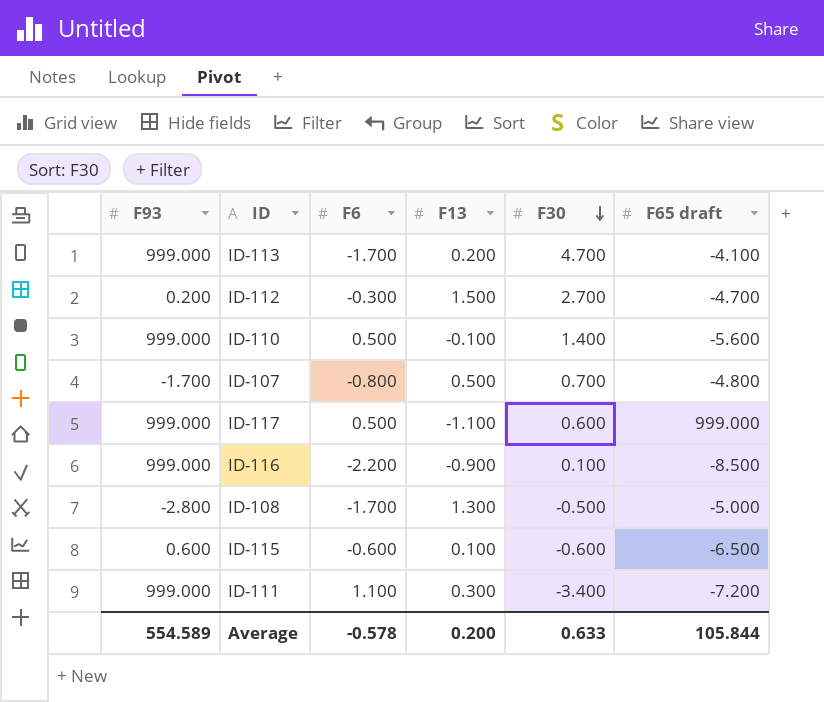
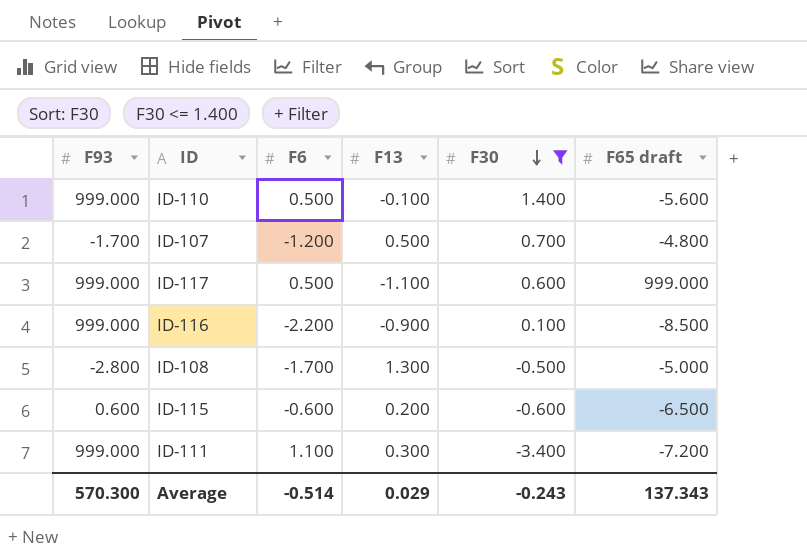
filter: none -> F30 <= 1.400
ID-107 | F6: -0.800 -> -1.200
ID-115 | F13: 0.100 -> 0.200
Average | F93: 554.589 -> 570.300
Average | F6: -0.578 -> -0.514
Average | F13: 0.200 -> 0.029
Average | F30: 0.633 -> -0.243
Average | F65 draft: 105.844 -> 137.343

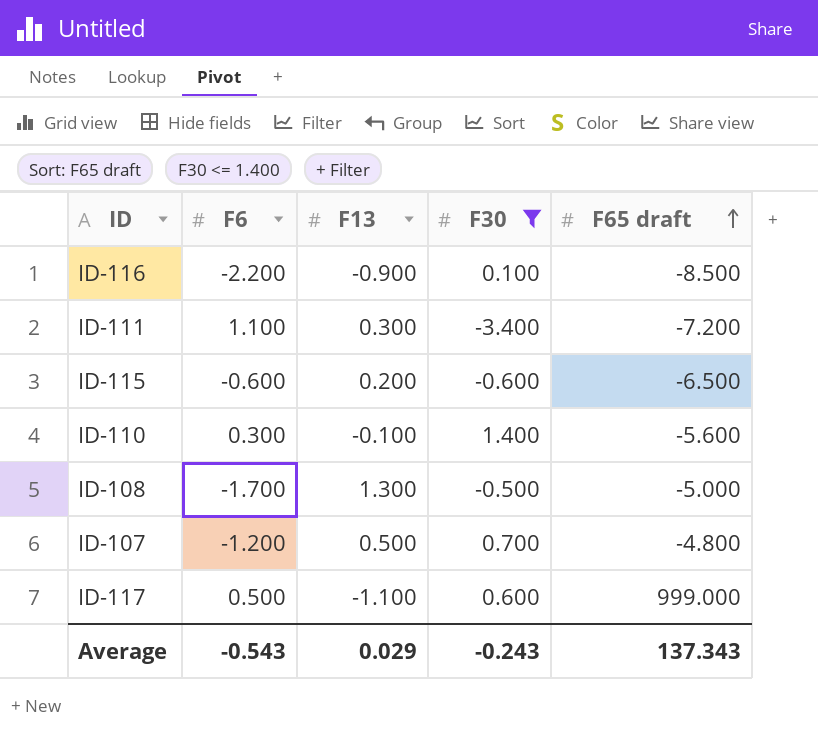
row order: F30 descending -> F65 draft ascending
column F93 | position: 1 -> none
ID-110 | F6: 0.500 -> 0.300
Average | F6: -0.514 -> -0.543

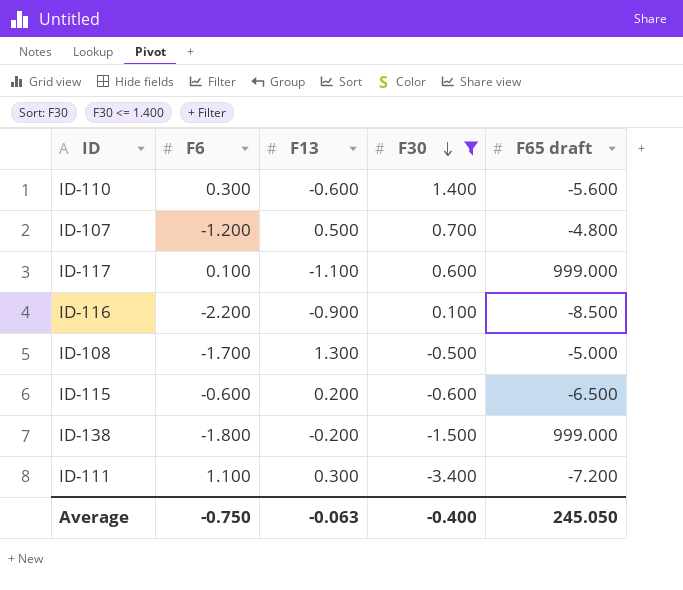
row order: F65 draft ascending -> F30 descending
ID-110 | F13: -0.100 -> -0.600
ID-117 | F6: 0.500 -> 0.100
row ID-138: none -> -1.800 | -0.200 | -1.500 | 999.000
Average | F6: -0.543 -> -0.750
Average | F13: 0.029 -> -0.063
Average | F30: -0.243 -> -0.400
Average | F65 draft: 137.343 -> 245.050

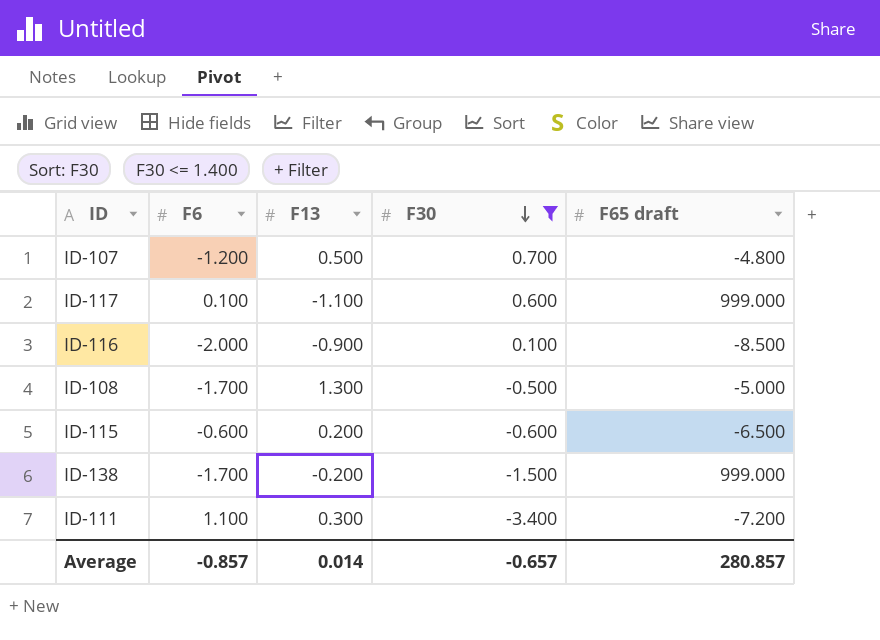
row ID-110: 0.300 | -0.600 | 1.400 | -5.600 -> none
ID-116 | F6: -2.200 -> -2.000
ID-138 | F6: -1.800 -> -1.700
Average | F6: -0.750 -> -0.857
Average | F13: -0.063 -> 0.014
Average | F30: -0.400 -> -0.657
Average | F65 draft: 245.050 -> 280.857

